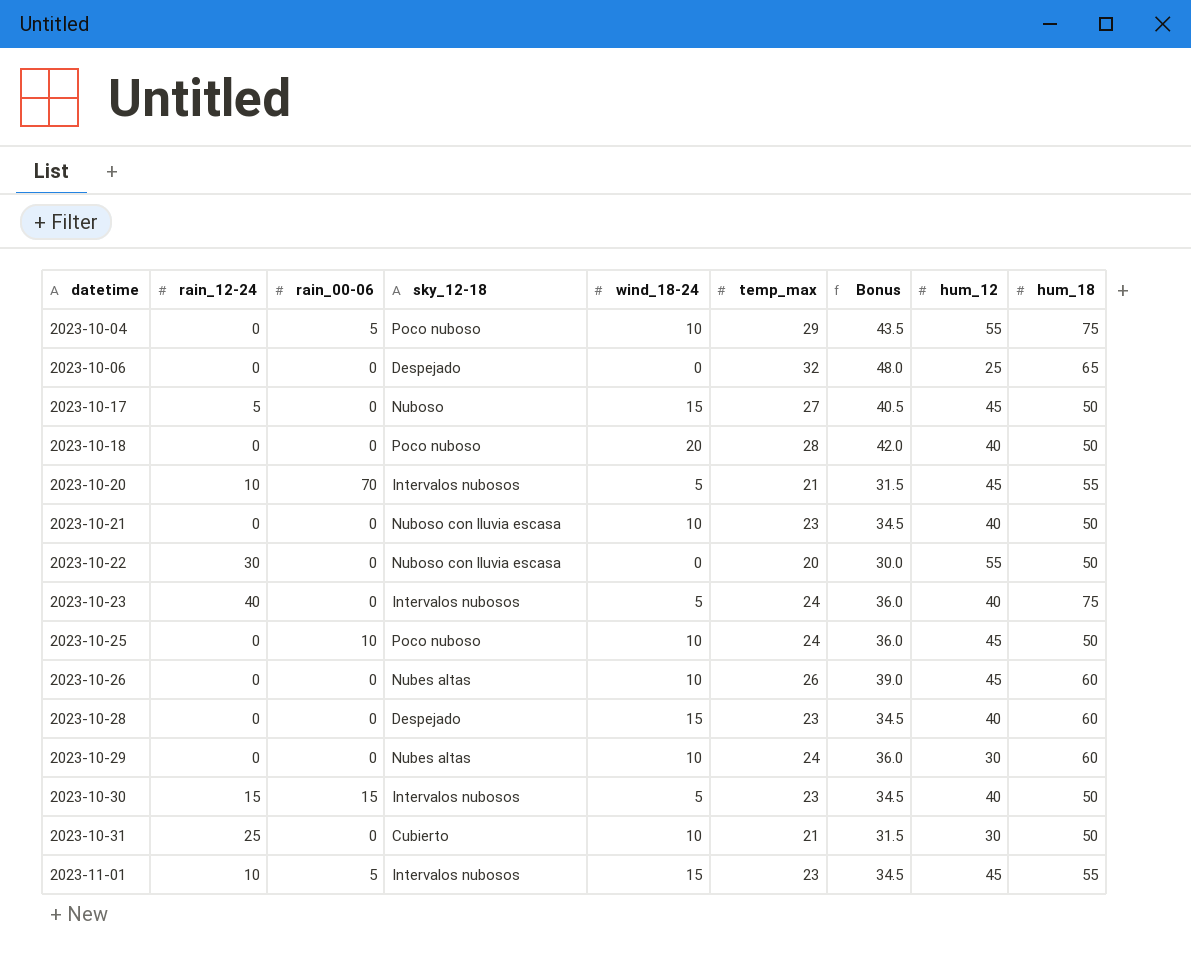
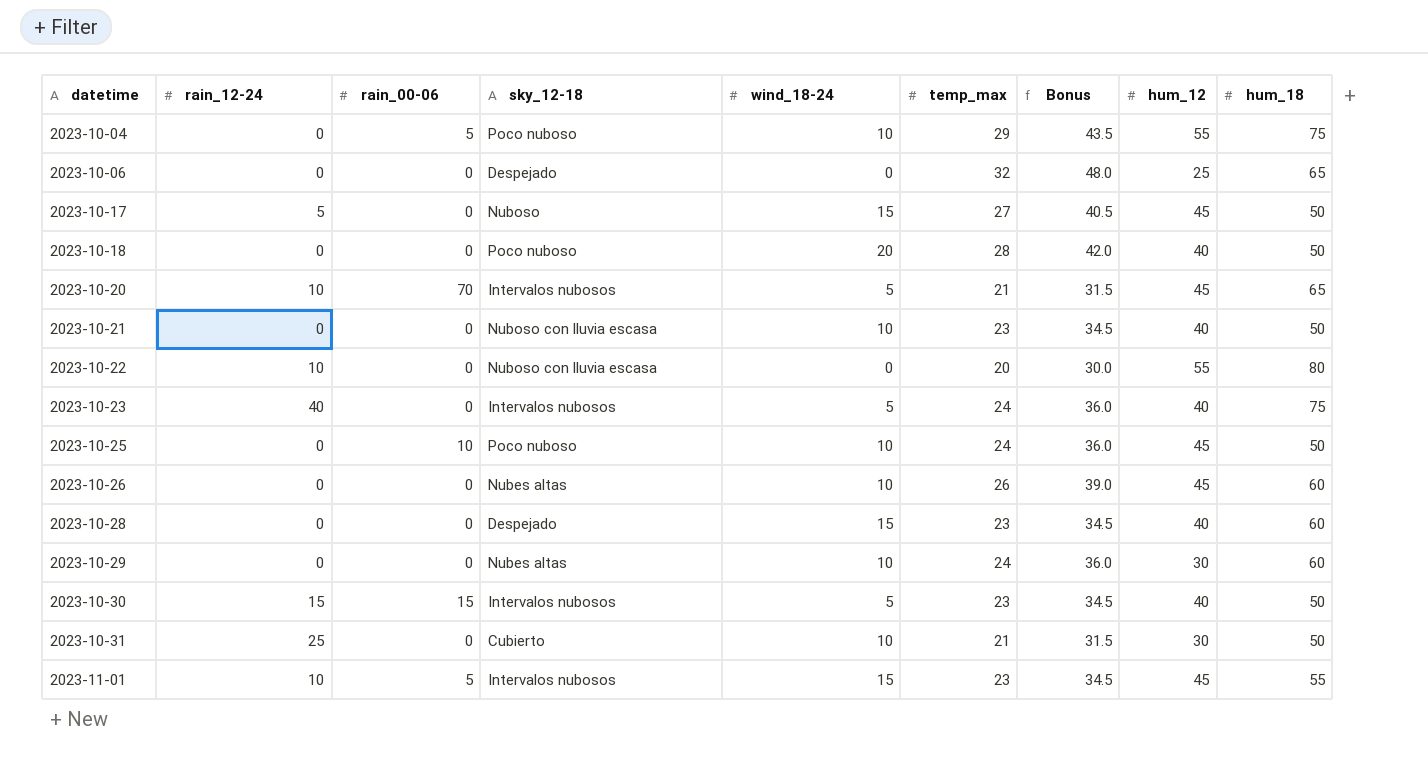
2023-10-20 | hum_18: 55 -> 65
2023-10-22 | rain_12-24: 30 -> 10
2023-10-22 | hum_18: 50 -> 80

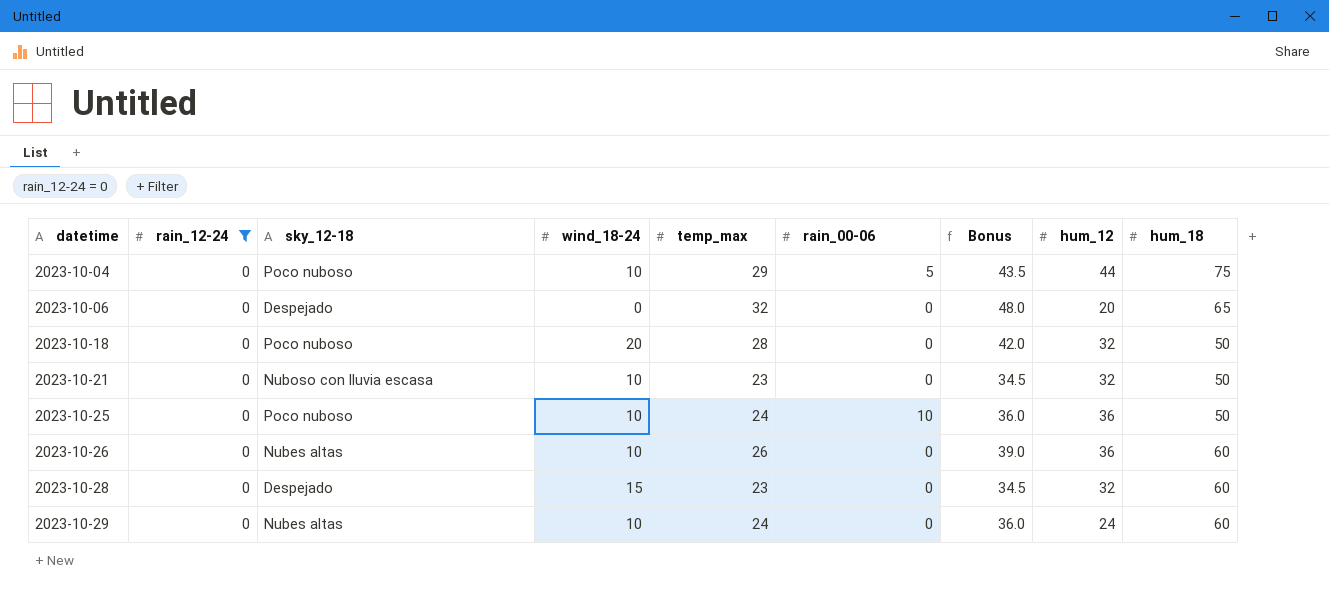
filter: none -> rain_12-24 = 0
column rain_00-06 | position: 3 -> 6
2023-10-04 | hum_12: 55 -> 44
2023-10-06 | hum_12: 25 -> 20
2023-10-18 | hum_12: 40 -> 32
2023-10-21 | hum_12: 40 -> 32
2023-10-25 | hum_12: 45 -> 36
2023-10-26 | hum_12: 45 -> 36
2023-10-28 | hum_12: 40 -> 32
2023-10-29 | hum_12: 30 -> 24

